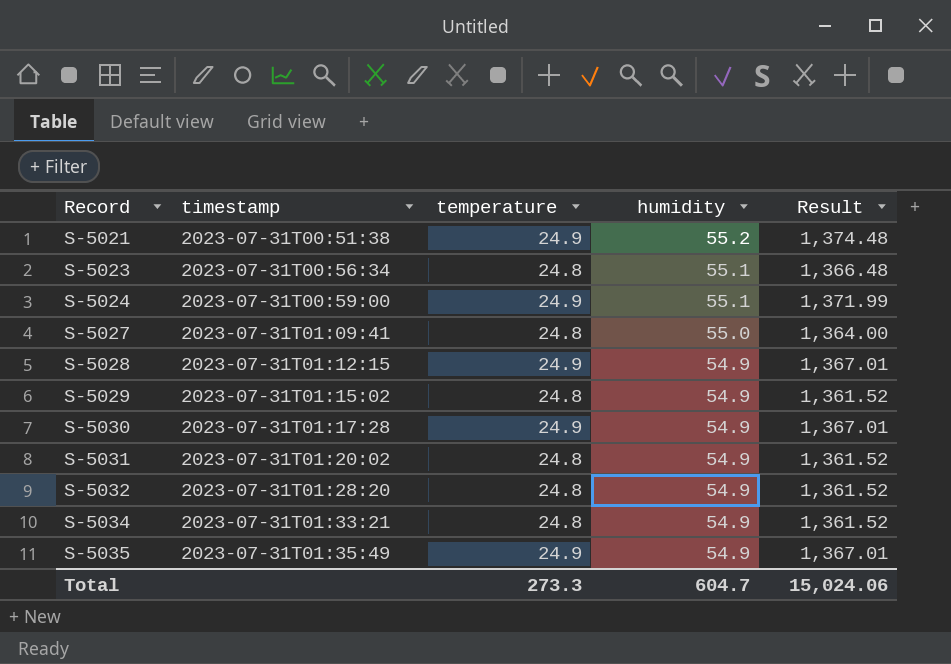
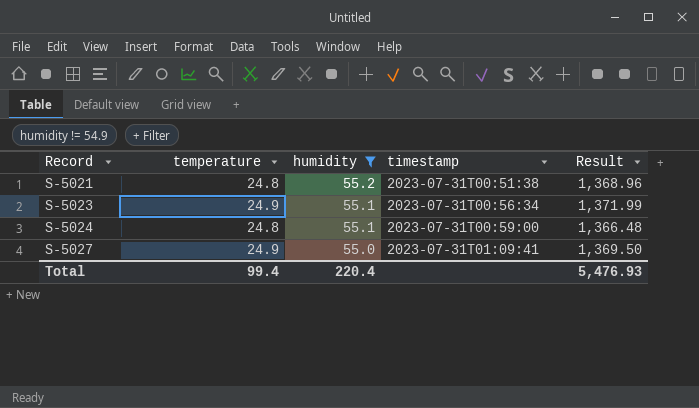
filter: none -> humidity != 54.9
column timestamp | position: 2 -> 4
S-5021 | temperature: 24.9 -> 24.8
S-5021 | Result: 1,374.48 -> 1,368.96
S-5023 | temperature: 24.8 -> 24.9
S-5023 | Result: 1,366.48 -> 1,371.99
S-5024 | temperature: 24.9 -> 24.8
S-5024 | Result: 1,371.99 -> 1,366.48
S-5027 | temperature: 24.8 -> 24.9
S-5027 | Result: 1,364.00 -> 1,369.50
Total | temperature: 273.3 -> 99.4
Total | humidity: 604.7 -> 220.4
Total | Result: 15,024.06 -> 5,476.93

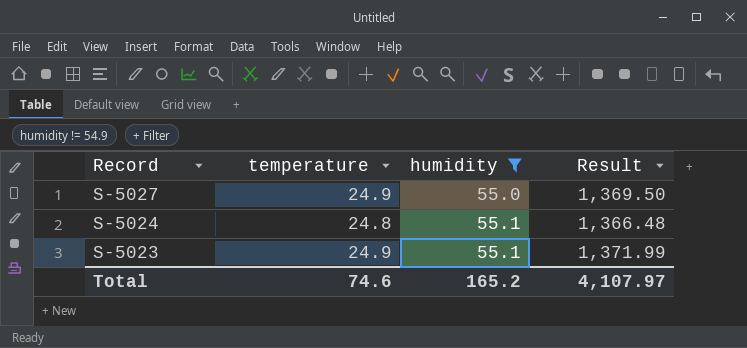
row order: Record ascending -> Record descending
column timestamp | position: 4 -> none
row S-5021: 24.8 | 55.2 | 2023-07-31T00:51:38 | 1,368.96 -> none
Total | temperature: 99.4 -> 74.6
Total | humidity: 220.4 -> 165.2
Total | Result: 5,476.93 -> 4,107.97

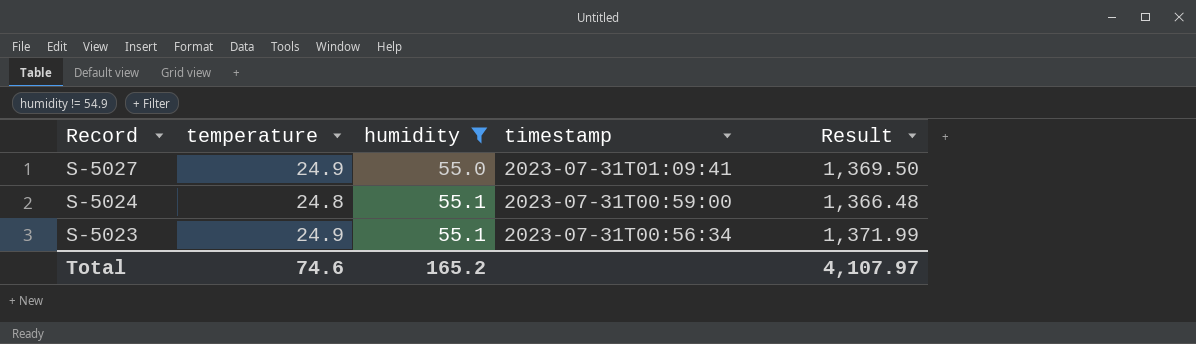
column timestamp | position: none -> 4

